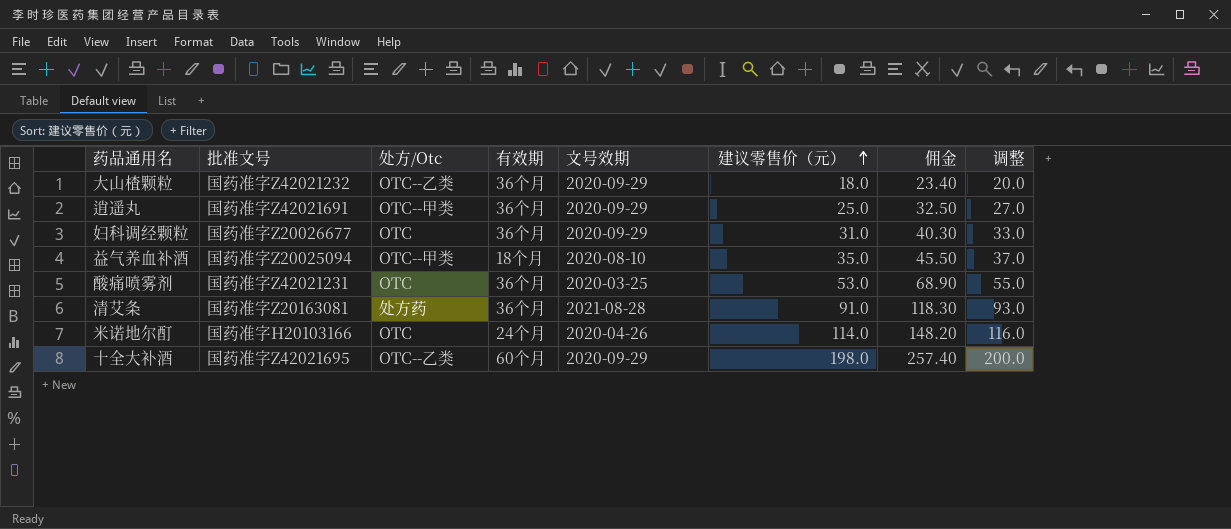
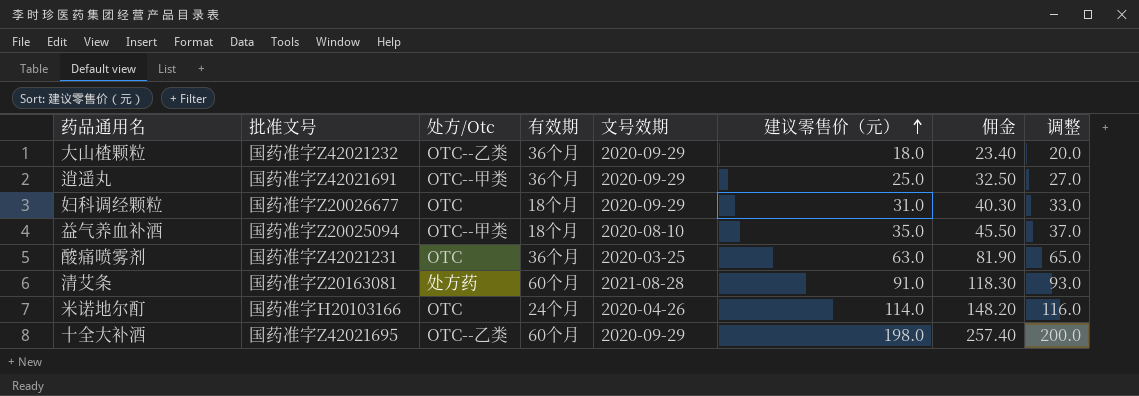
妇科调经颗粒 | 有效期: 36个月 -> 18个月
酸痛喷雾剂 | 建议零售价（元）: 53.0 -> 63.0
酸痛喷雾剂 | 佣金: 68.90 -> 81.90
酸痛喷雾剂 | 调整: 55.0 -> 65.0
清艾条 | 有效期: 36个月 -> 60个月

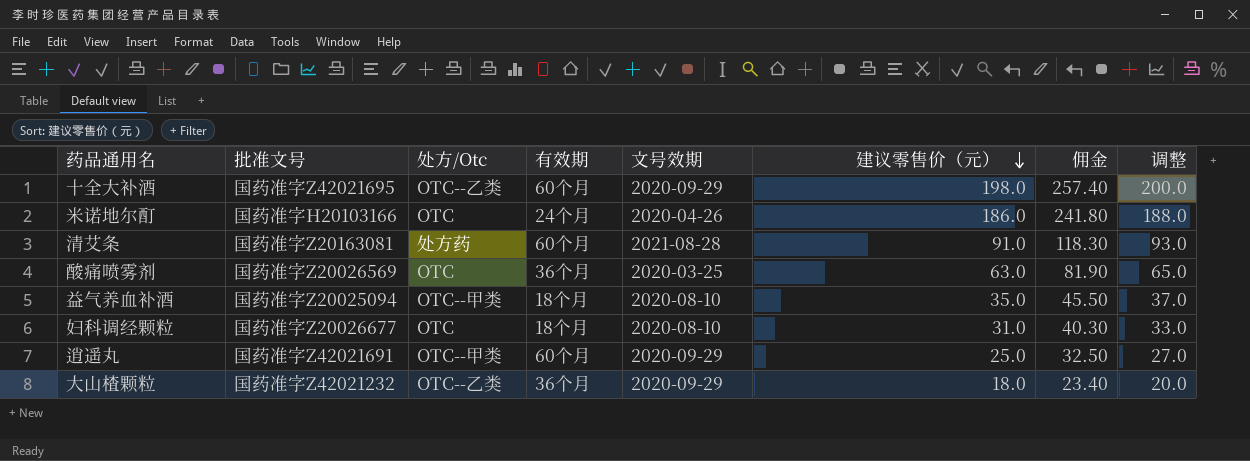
row order: 建议零售价（元） ascending -> 建议零售价（元） descending
米诺地尔酊 | 建议零售价（元）: 114.0 -> 186.0
米诺地尔酊 | 佣金: 148.20 -> 241.80
米诺地尔酊 | 调整: 116.0 -> 188.0
酸痛喷雾剂 | 批准文号: 国药准字Z42021231 -> 国药准字Z20026569
妇科调经颗粒 | 文号效期: 2020-09-29 -> 2020-08-10
逍遥丸 | 有效期: 36个月 -> 60个月

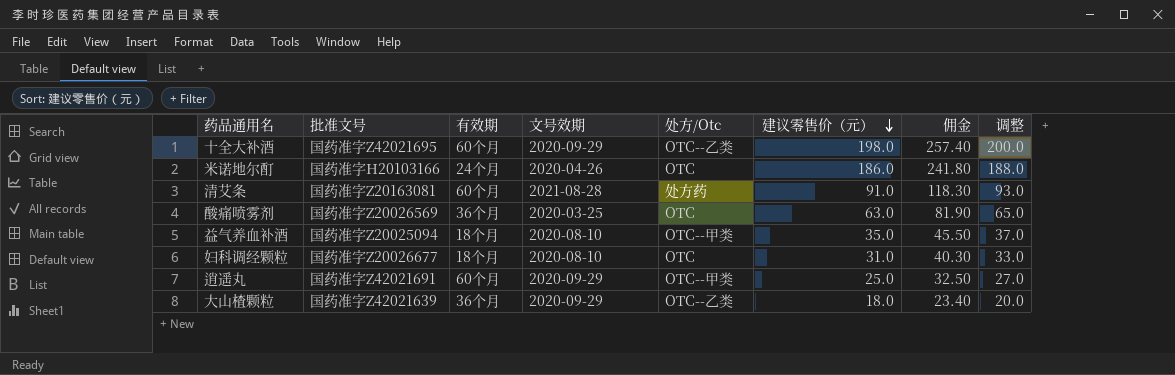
column 处方/Otc | position: 3 -> 5
大山楂颗粒 | 批准文号: 国药准字Z42021232 -> 国药准字Z42021639

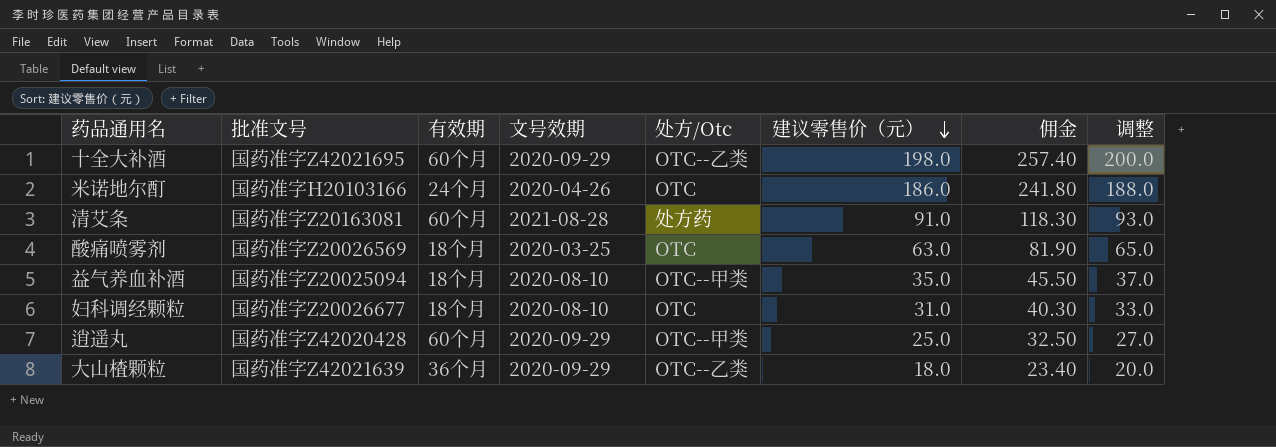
酸痛喷雾剂 | 有效期: 36个月 -> 18个月
逍遥丸 | 批准文号: 国药准字Z42021691 -> 国药准字Z42020428

